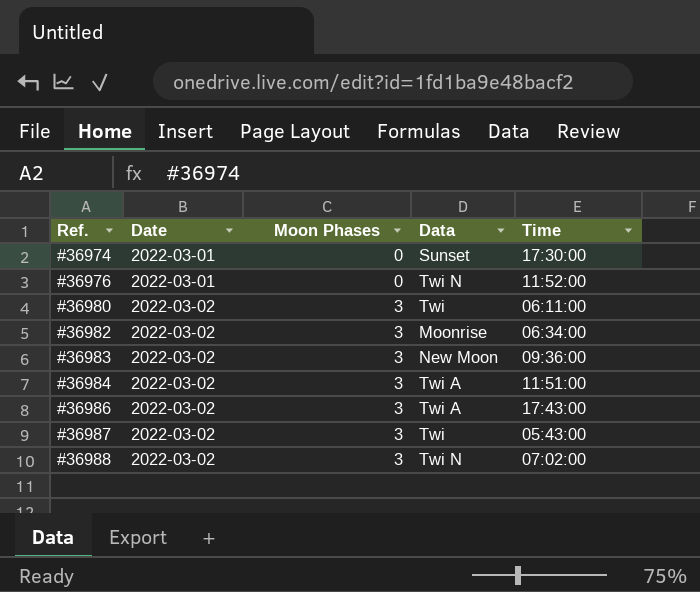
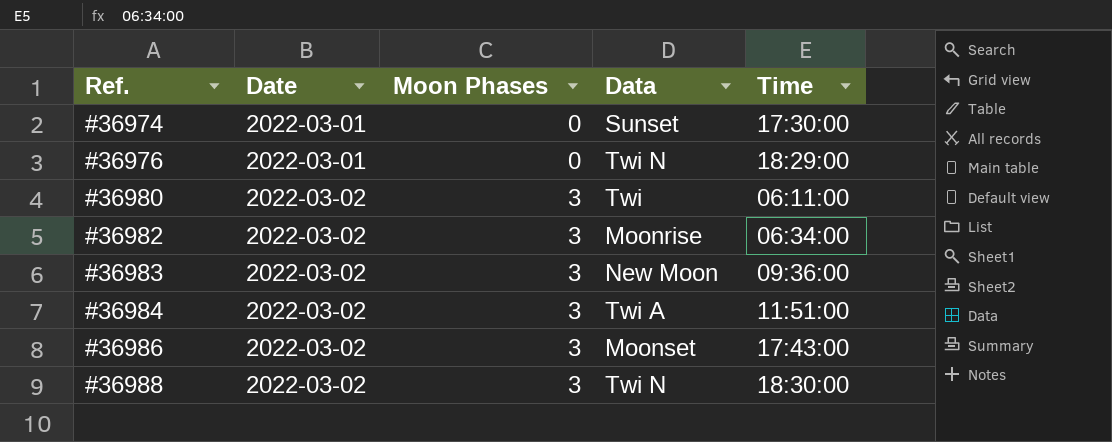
row #36987: 2022-03-02 | 3 | Twi | 05:43:00 -> none
#36976 | Time: 11:52:00 -> 18:29:00
#36986 | Data: Twi A -> Moonset
#36988 | Time: 07:02:00 -> 18:30:00

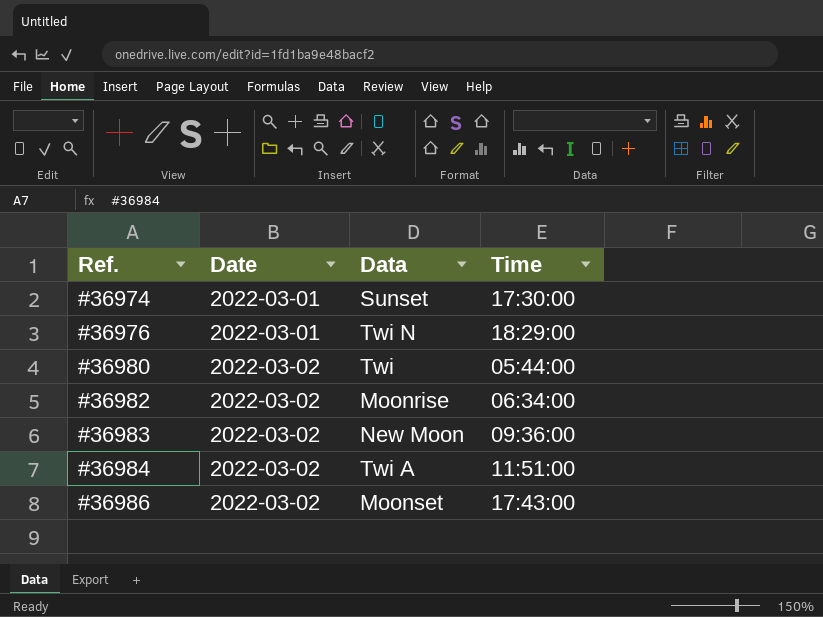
column Moon Phases | position: 3 -> none
row #36988: 2022-03-02 | 3 | Twi N | 18:30:00 -> none
#36980 | Time: 06:11:00 -> 05:44:00

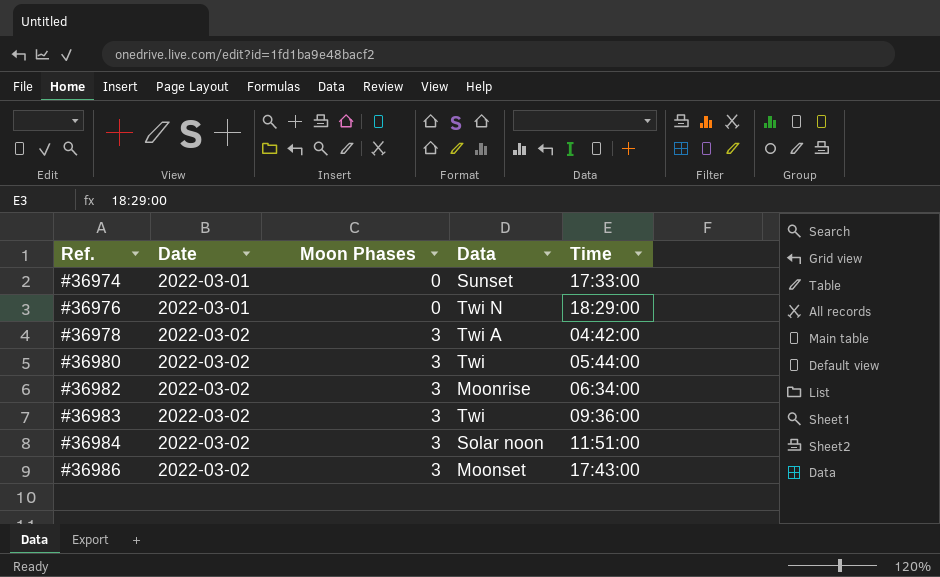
column Moon Phases | position: none -> 3
#36974 | Time: 17:30:00 -> 17:33:00
row #36978: none -> 2022-03-02 | 3 | Twi A | 04:42:00
#36983 | Data: New Moon -> Twi
#36984 | Data: Twi A -> Solar noon

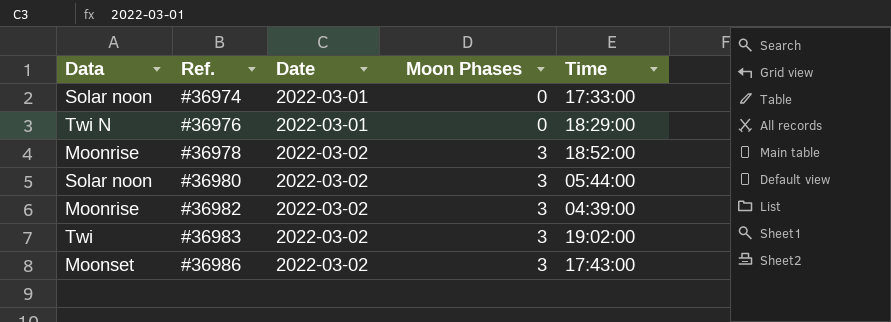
column Data | position: 4 -> 1
row #36984: 2022-03-02 | 3 | Solar noon | 11:51:00 -> none
#36974 | Data: Sunset -> Solar noon
#36978 | Data: Twi A -> Moonrise
#36978 | Time: 04:42:00 -> 18:52:00
#36980 | Data: Twi -> Solar noon
#36982 | Time: 06:34:00 -> 04:39:00
#36983 | Time: 09:36:00 -> 19:02:00

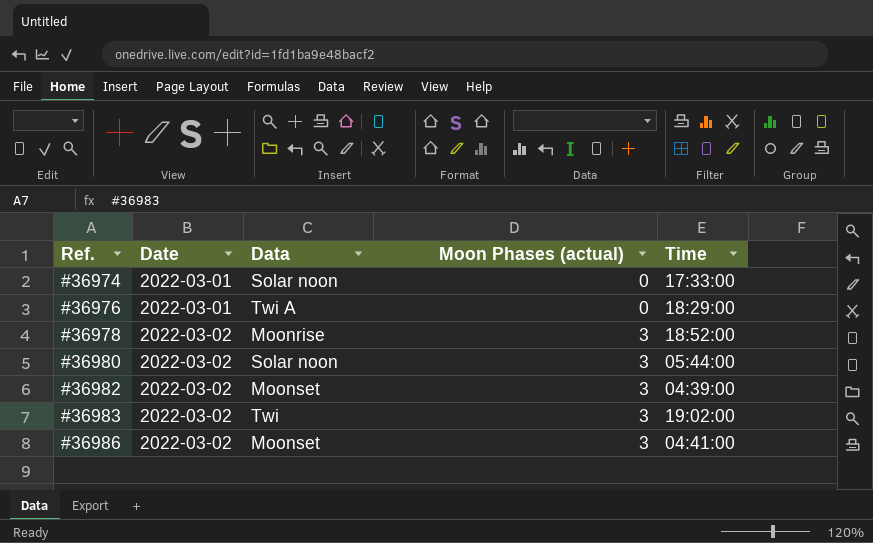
column Data | position: 1 -> 3
column name: Moon Phases -> Moon Phases (actual)
#36976 | Data: Twi N -> Twi A
#36982 | Data: Moonrise -> Moonset
#36986 | Time: 17:43:00 -> 04:41:00

